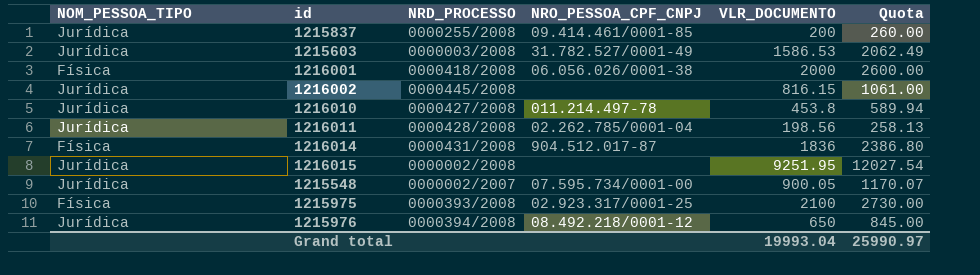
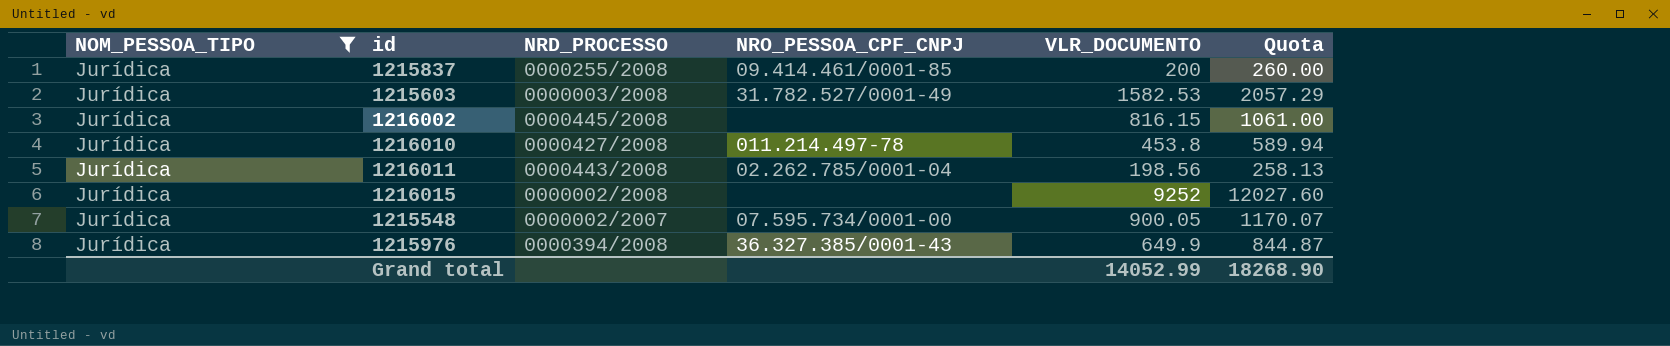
filter: none -> NOM_PESSOA_TIPO = Jurídica
1215603 | VLR_DOCUMENTO: 1586.53 -> 1582.53
1215603 | Quota: 2062.49 -> 2057.29
1216011 | NRD_PROCESSO: 0000428/2008 -> 0000443/2008
1216015 | VLR_DOCUMENTO: 9251.95 -> 9252
1216015 | Quota: 12027.54 -> 12027.60
1215976 | NRO_PESSOA_CPF_CNPJ: 08.492.218/0001-12 -> 36.327.385/0001-43
1215976 | VLR_DOCUMENTO: 650 -> 649.9
1215976 | Quota: 845.00 -> 844.87
Grand total | VLR_DOCUMENTO: 19993.04 -> 14052.99
Grand total | Quota: 25990.97 -> 18268.90

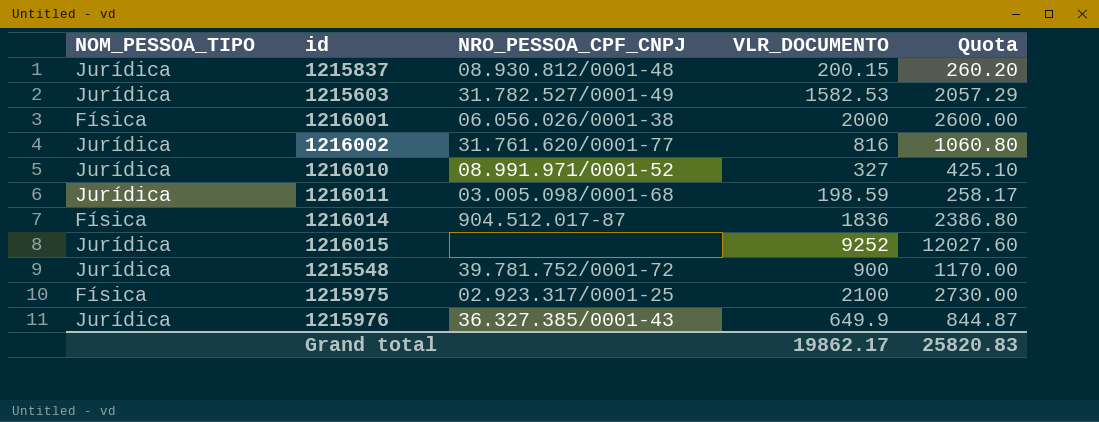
filter: NOM_PESSOA_TIPO = Jurídica -> none
column NRD_PROCESSO | position: 3 -> none
1215837 | NRO_PESSOA_CPF_CNPJ: 09.414.461/0001-85 -> 08.930.812/0001-48
1215837 | VLR_DOCUMENTO: 200 -> 200.15
1215837 | Quota: 260.00 -> 260.20
1216002 | NRO_PESSOA_CPF_CNPJ: none -> 31.761.620/0001-77
1216002 | VLR_DOCUMENTO: 816.15 -> 816
1216002 | Quota: 1061.00 -> 1060.80
1216010 | NRO_PESSOA_CPF_CNPJ: 011.214.497-78 -> 08.991.971/0001-52
1216010 | VLR_DOCUMENTO: 453.8 -> 327
1216010 | Quota: 589.94 -> 425.10
1216011 | NRO_PESSOA_CPF_CNPJ: 02.262.785/0001-04 -> 03.005.098/0001-68
1216011 | VLR_DOCUMENTO: 198.56 -> 198.59
1216011 | Quota: 258.13 -> 258.17
1215548 | NRO_PESSOA_CPF_CNPJ: 07.595.734/0001-00 -> 39.781.752/0001-72
1215548 | VLR_DOCUMENTO: 900.05 -> 900
1215548 | Quota: 1170.07 -> 1170.00
Grand total | VLR_DOCUMENTO: 14052.99 -> 19862.17
Grand total | Quota: 18268.90 -> 25820.83

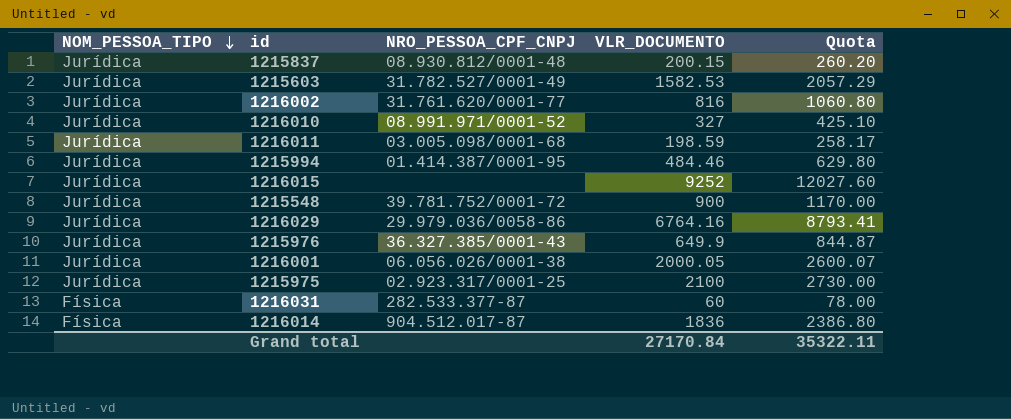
row order: none -> NOM_PESSOA_TIPO descending
row 1215994: none -> Jurídica | 01.414.387/0001-95 | 484.46 | 629.80
row 1216029: none -> Jurídica | 29.979.036/0058-86 | 6764.16 | 8793.41
1216001 | NOM_PESSOA_TIPO: Física -> Jurídica
1216001 | VLR_DOCUMENTO: 2000 -> 2000.05
1216001 | Quota: 2600.00 -> 2600.07
1215975 | NOM_PESSOA_TIPO: Física -> Jurídica
row 1216031: none -> Física | 282.533.377-87 | 60 | 78.00
Grand total | VLR_DOCUMENTO: 19862.17 -> 27170.84
Grand total | Quota: 25820.83 -> 35322.11

